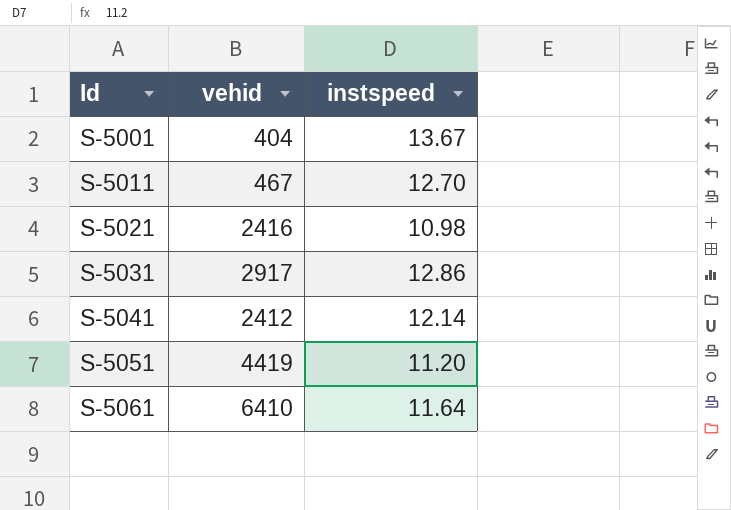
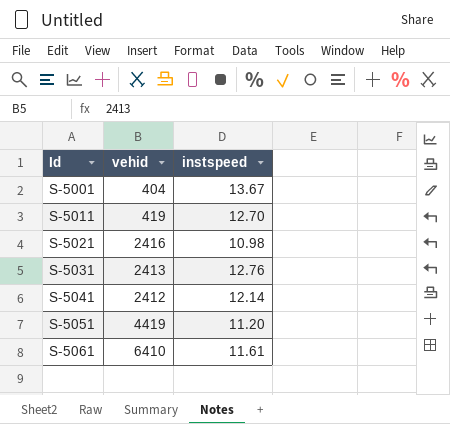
S-5011 | vehid: 467 -> 419
S-5031 | vehid: 2917 -> 2413
S-5031 | instspeed: 12.86 -> 12.76
S-5061 | instspeed: 11.64 -> 11.61

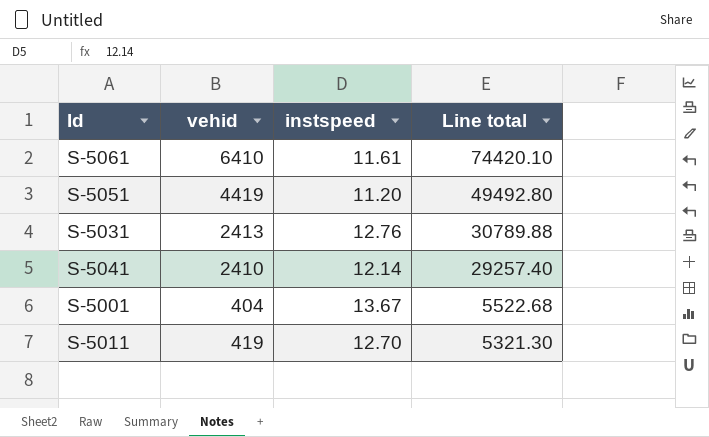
row order: Id ascending -> Line total descending
column Line total | formula: none -> [vehid] * [instspeed]
row S-5021: 2416 | 10.98 -> none
S-5041 | vehid: 2412 -> 2410

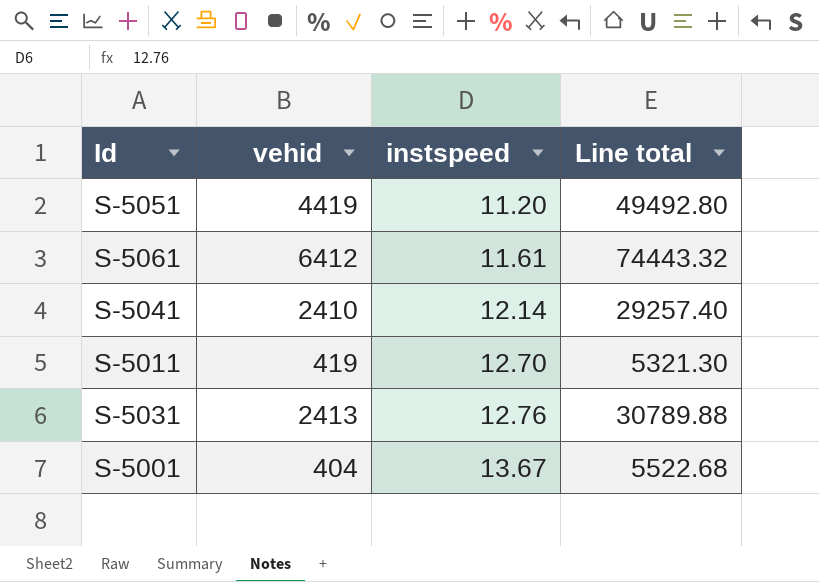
row order: Line total descending -> instspeed ascending
S-5061 | vehid: 6410 -> 6412
S-5061 | Line total: 74420.10 -> 74443.32

